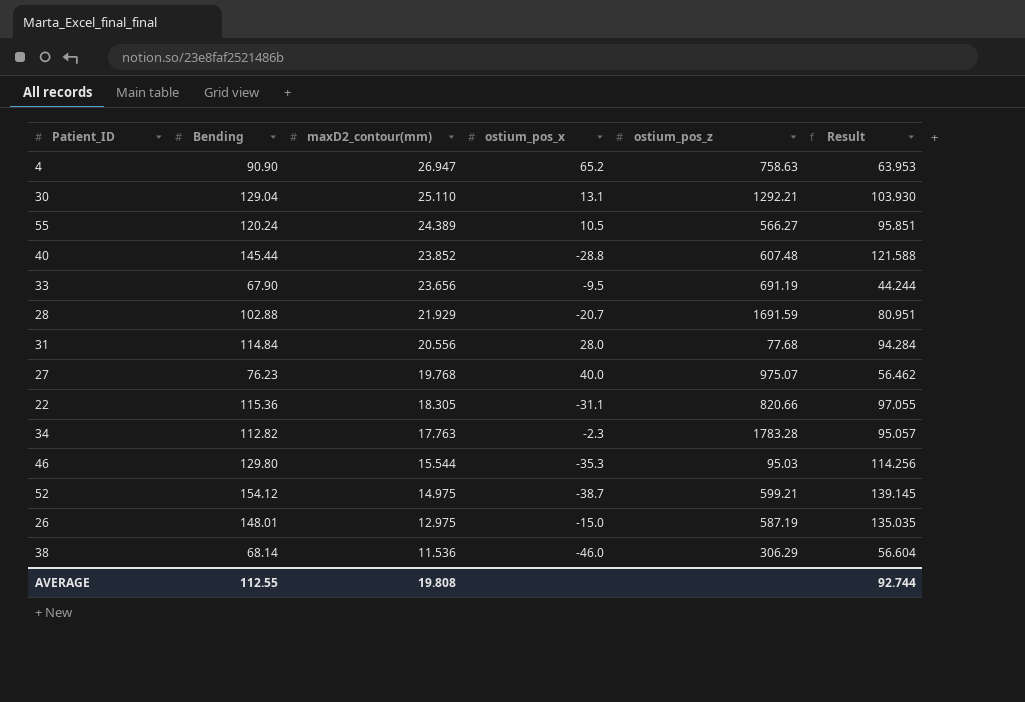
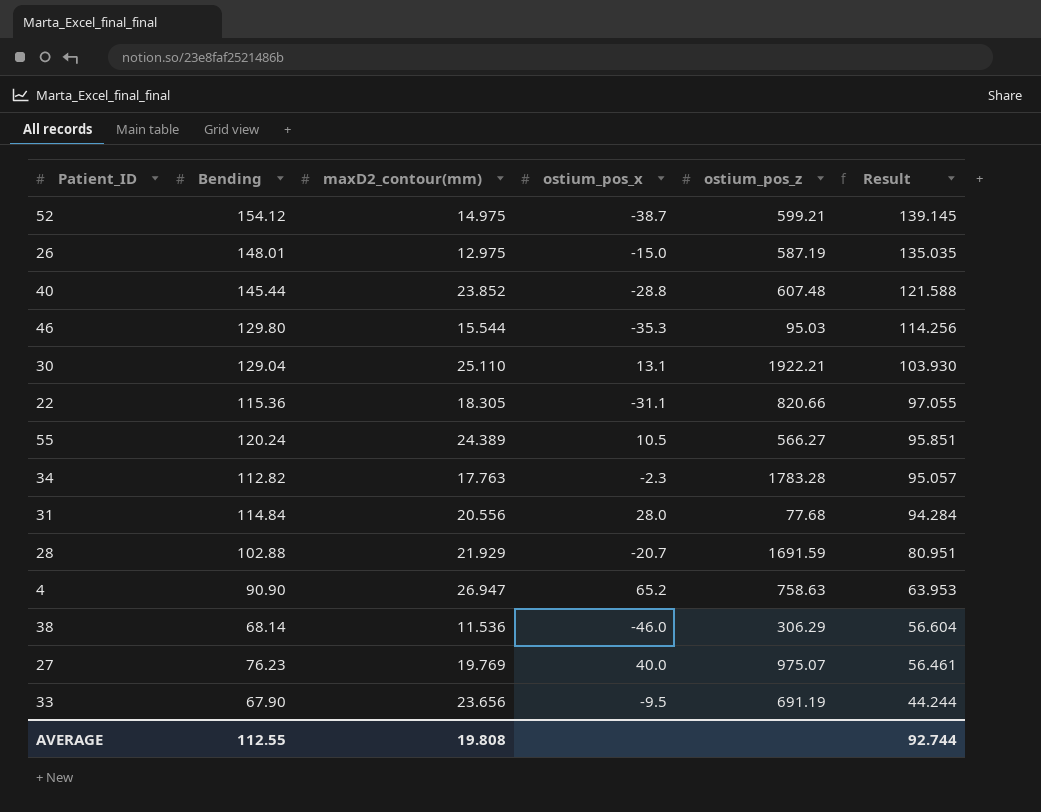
row order: maxD2_contour(mm) descending -> Result descending
30 | ostium_pos_z: 1292.21 -> 1922.21
27 | maxD2_contour(mm): 19.768 -> 19.769
27 | Result: 56.462 -> 56.461

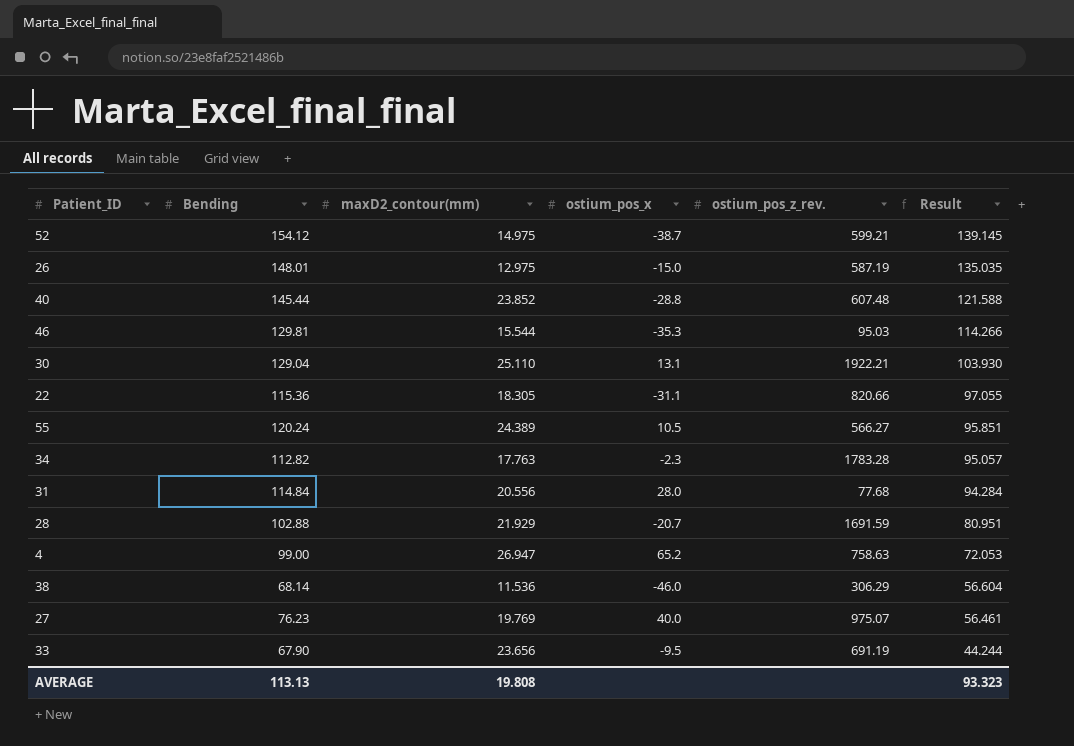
column name: ostium_pos_z -> ostium_pos_z_rev.
46 | Bending: 129.80 -> 129.81
46 | Result: 114.256 -> 114.266
4 | Bending: 90.90 -> 99.00
4 | Result: 63.953 -> 72.053
AVERAGE | Bending: 112.55 -> 113.13
AVERAGE | Result: 92.744 -> 93.323

